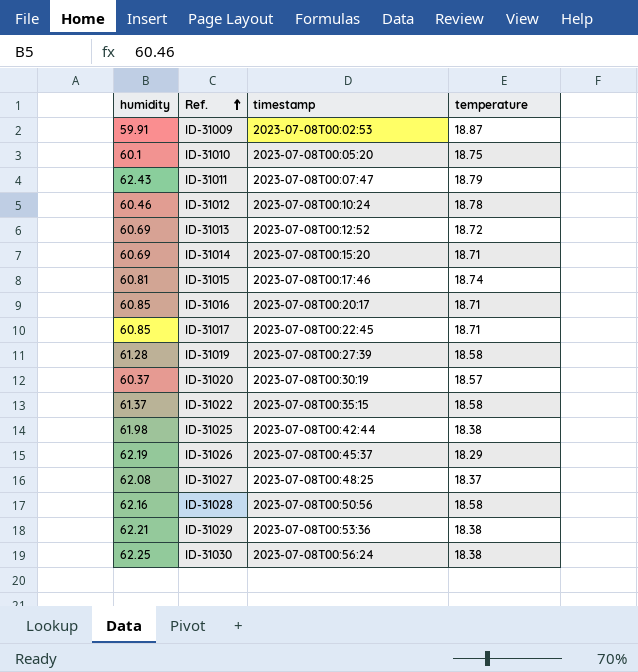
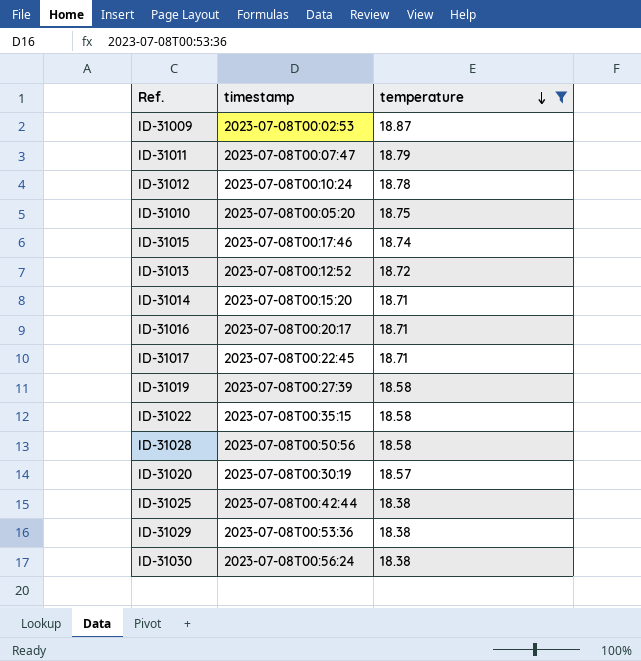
filter: none -> temperature >= 18.38
row order: Ref. ascending -> temperature descending
column humidity | position: 1 -> none

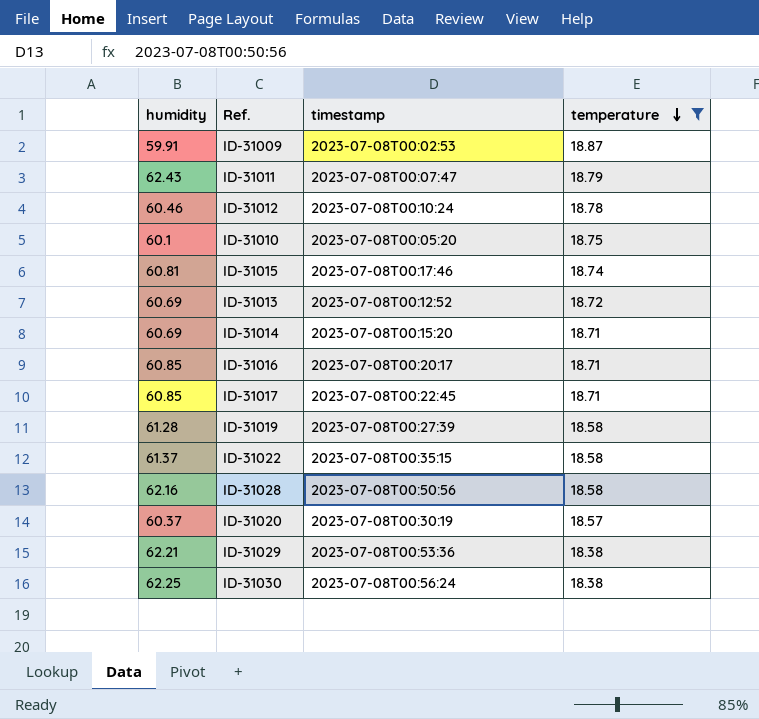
column humidity | position: none -> 1
row ID-31025: 2023-07-08T00:42:44 | 18.38 -> none

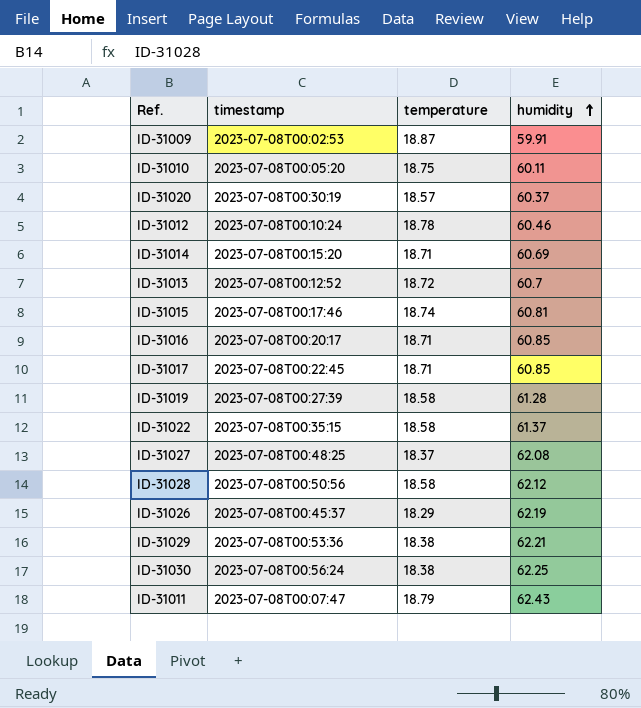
filter: temperature >= 18.38 -> none
row order: temperature descending -> humidity ascending
column humidity | position: 1 -> 4
ID-31010 | humidity: 60.1 -> 60.11
ID-31013 | humidity: 60.69 -> 60.7
ID-31028 | humidity: 62.16 -> 62.12

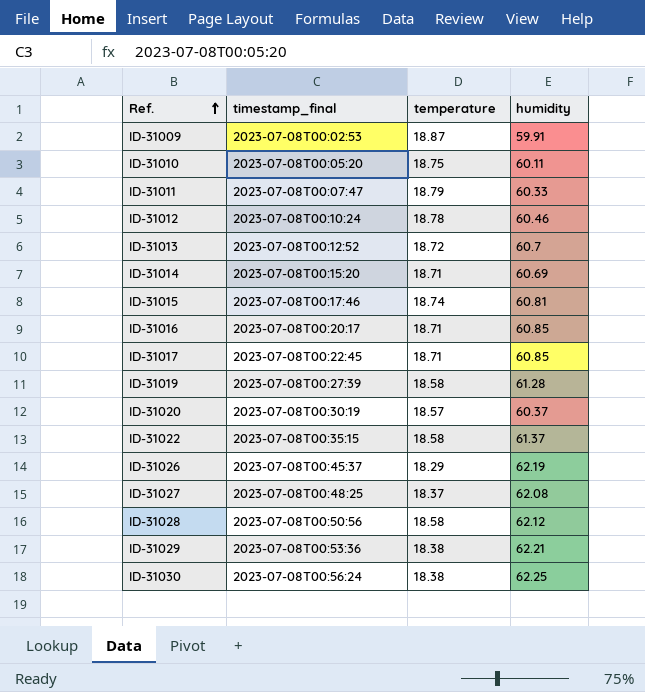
row order: humidity ascending -> Ref. ascending
column name: timestamp -> timestamp_final
ID-31011 | humidity: 62.43 -> 60.33

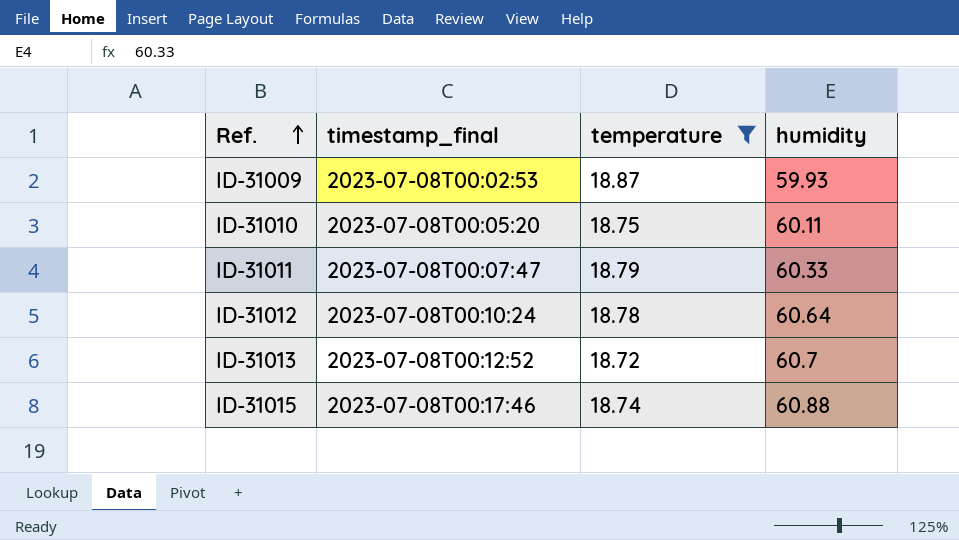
filter: none -> temperature >= 18.72
ID-31009 | humidity: 59.91 -> 59.93
ID-31012 | humidity: 60.46 -> 60.64
ID-31015 | humidity: 60.81 -> 60.88

